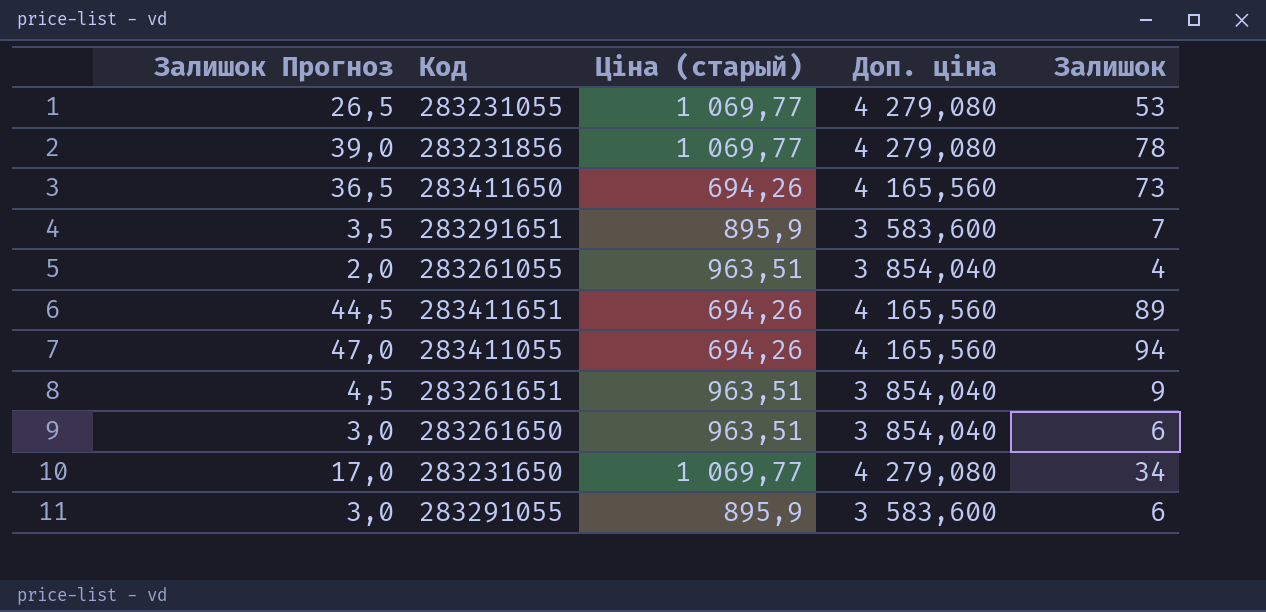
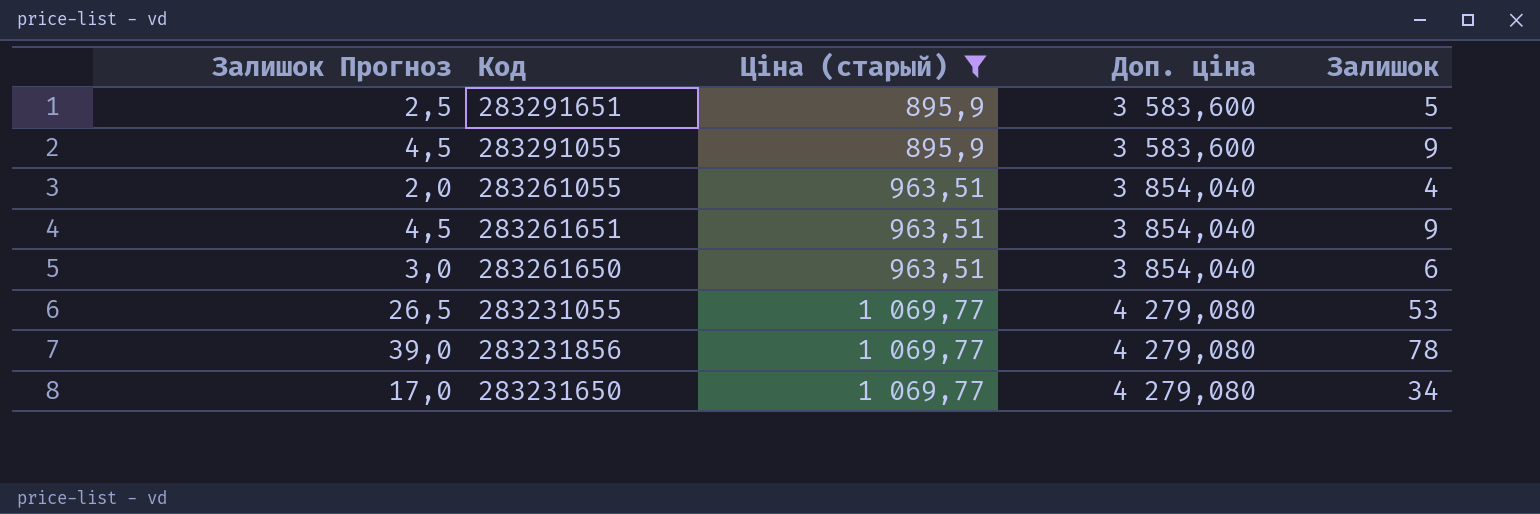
filter: none -> Ціна (старый) != 694,26
row order: none -> Ціна (старый) ascending
283291651 | Залишок Прогноз: 3,5 -> 2,5
283291651 | Залишок: 7 -> 5
283291055 | Залишок Прогноз: 3,0 -> 4,5
283291055 | Залишок: 6 -> 9

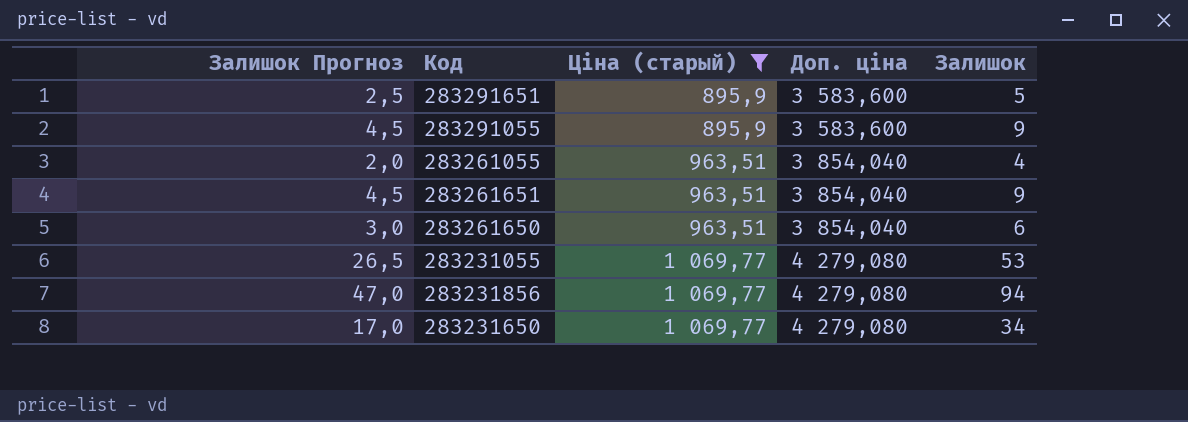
283231856 | Залишок Прогноз: 39,0 -> 47,0
283231856 | Залишок: 78 -> 94

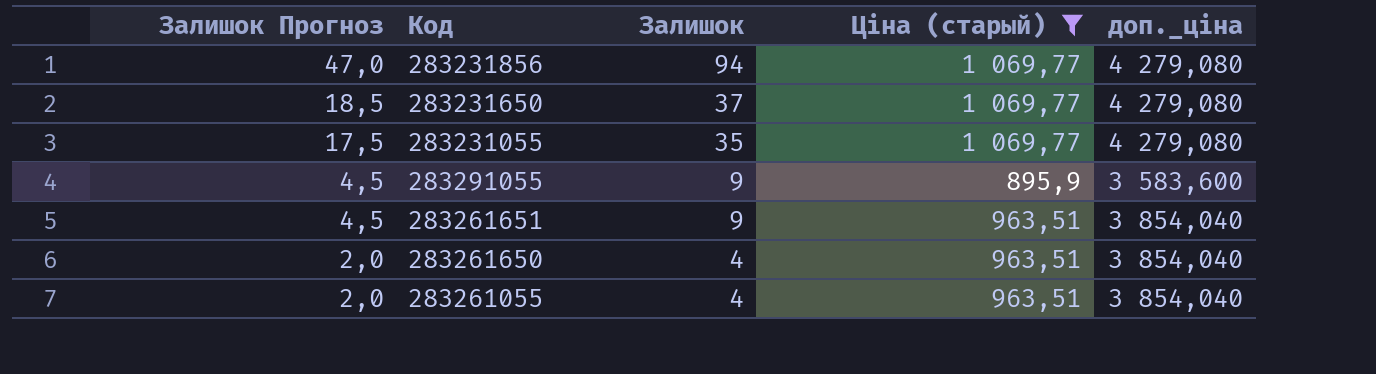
row order: Ціна (старый) ascending -> Залишок Прогноз descending
column Залишок | position: 5 -> 3
column name: Доп. ціна -> доп._ціна
row 283291651: 2,5 | 895,9 | 3 583,600 | 5 -> none
283231650 | Залишок Прогноз: 17,0 -> 18,5
283231650 | Залишок: 34 -> 37
283231055 | Залишок Прогноз: 26,5 -> 17,5
283231055 | Залишок: 53 -> 35
283261650 | Залишок Прогноз: 3,0 -> 2,0
283261650 | Залишок: 6 -> 4

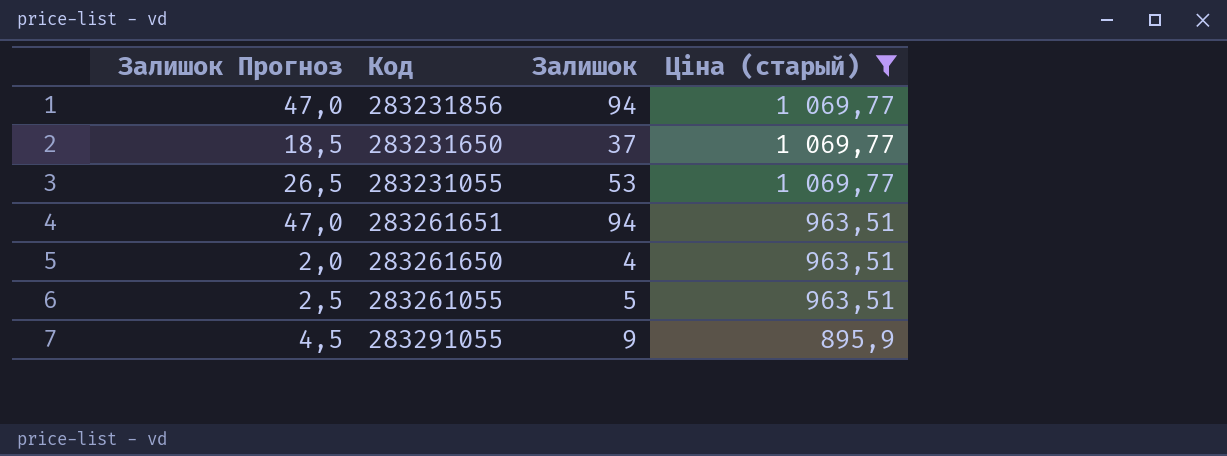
row order: Залишок Прогноз descending -> Ціна (старый) descending
column доп._ціна | position: 5 -> none
283231055 | Залишок Прогноз: 17,5 -> 26,5
283231055 | Залишок: 35 -> 53
283261651 | Залишок Прогноз: 4,5 -> 47,0
283261651 | Залишок: 9 -> 94
283261055 | Залишок Прогноз: 2,0 -> 2,5
283261055 | Залишок: 4 -> 5

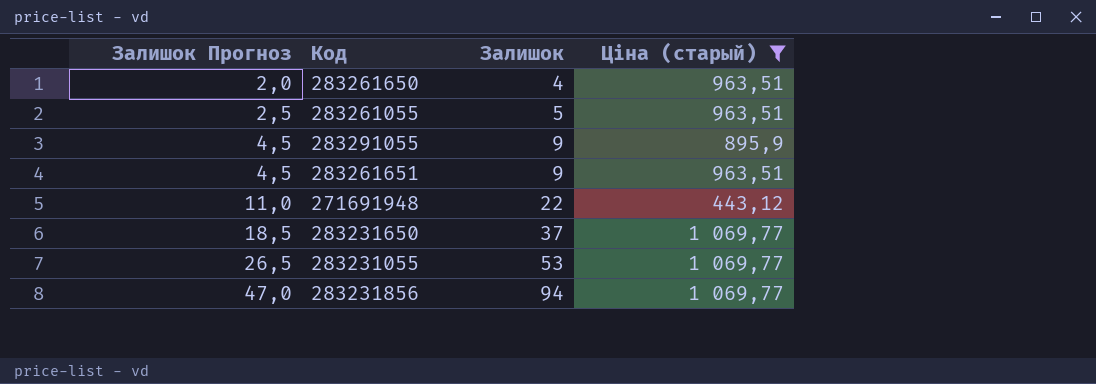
row order: Ціна (старый) descending -> Залишок Прогноз ascending
283261651 | Залишок Прогноз: 47,0 -> 4,5
283261651 | Залишок: 94 -> 9
row 271691948: none -> 11,0 | 22 | 443,12

